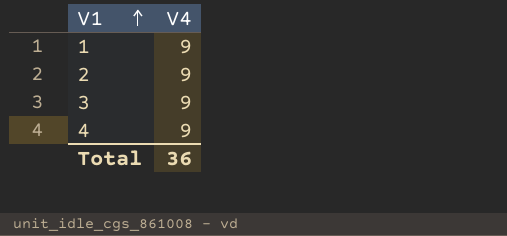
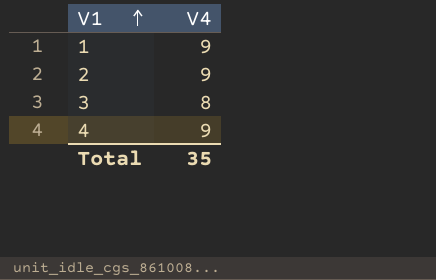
3 | V4: 9 -> 8
Total | V4: 36 -> 35

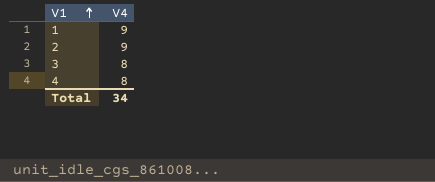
4 | V4: 9 -> 8
Total | V4: 35 -> 34

